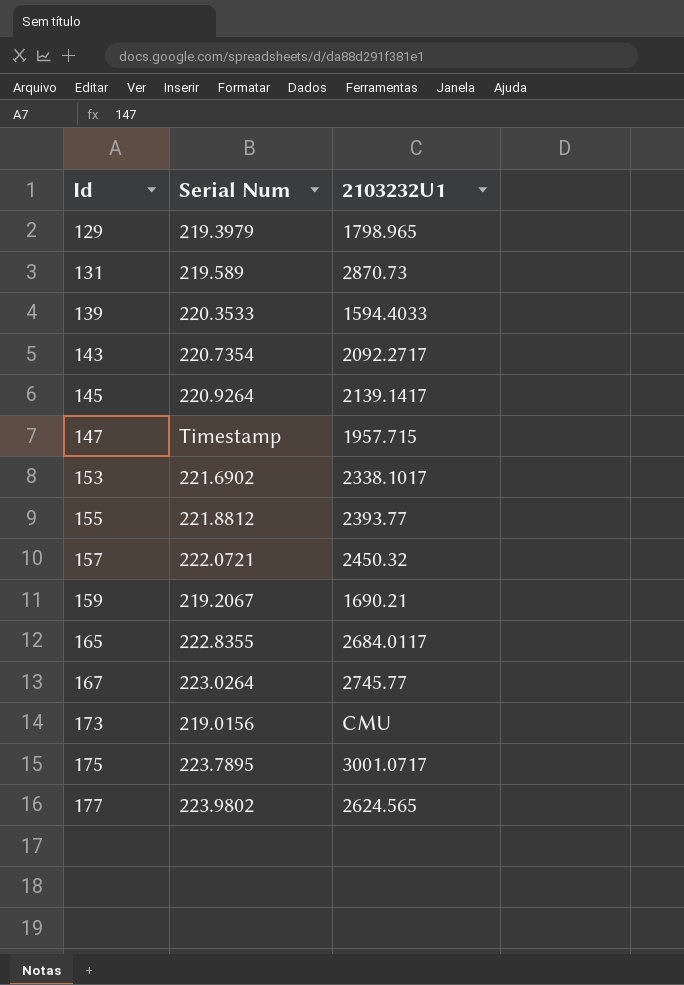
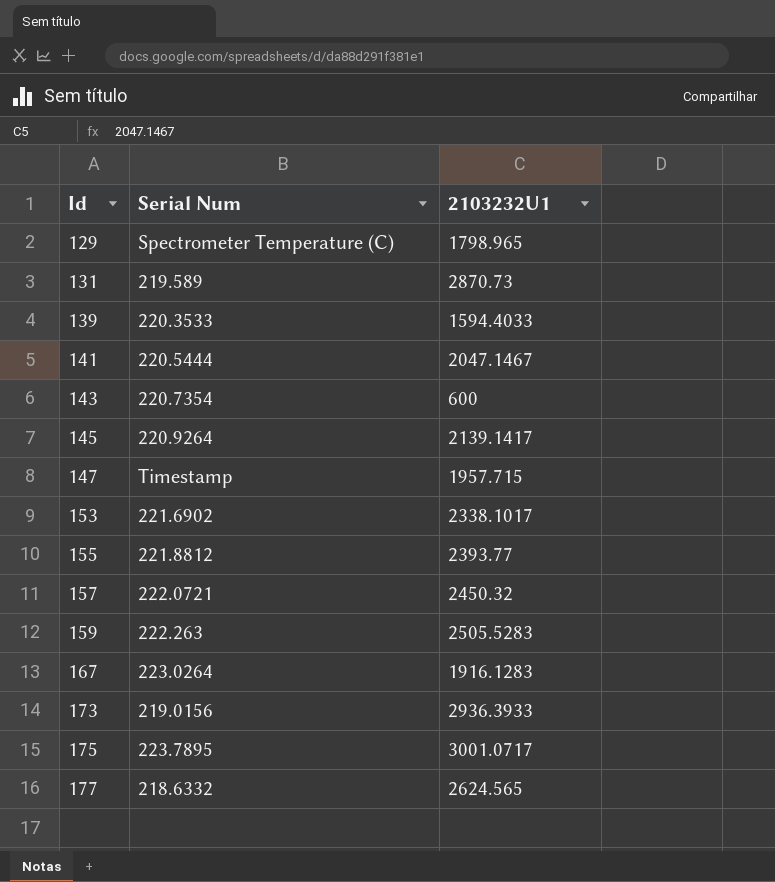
row 165: 222.8355 | 2684.0117 -> none
129 | Serial Num: 219.3979 -> Spectrometer Temperature (C)
row 141: none -> 220.5444 | 2047.1467
143 | 2103232U1: 2092.2717 -> 600
159 | Serial Num: 219.2067 -> 222.263
159 | 2103232U1: 1690.21 -> 2505.5283
167 | 2103232U1: 2745.77 -> 1916.1283
173 | 2103232U1: CMU -> 2936.3933
177 | Serial Num: 223.9802 -> 218.6332

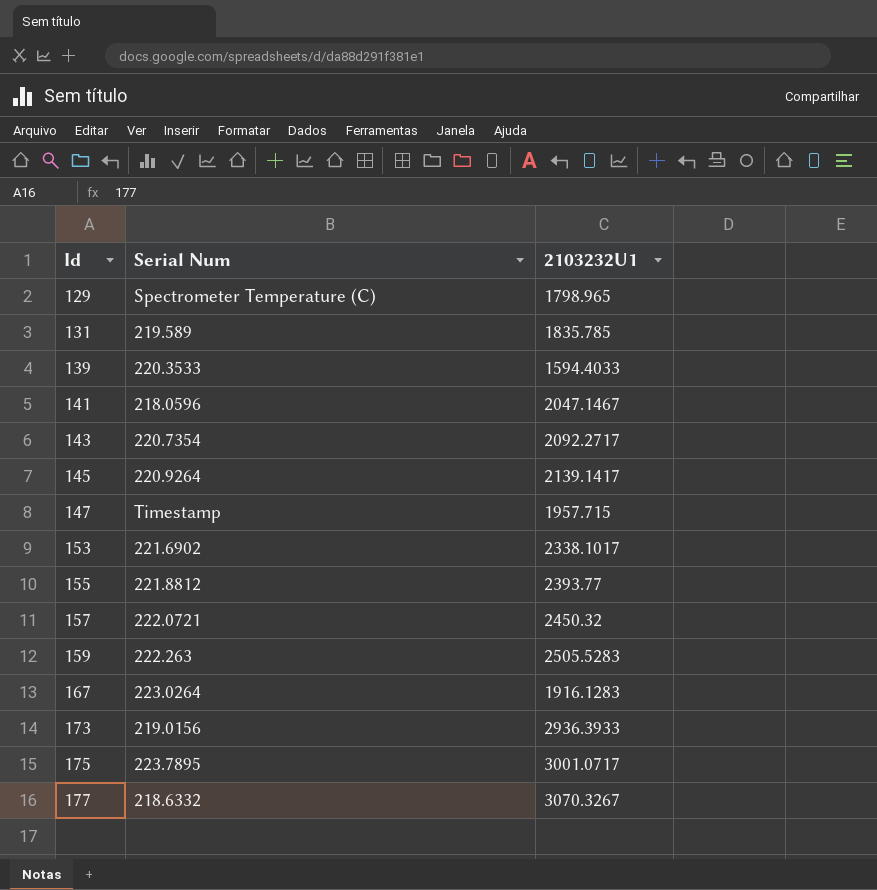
131 | 2103232U1: 2870.73 -> 1835.785
141 | Serial Num: 220.5444 -> 218.0596
143 | 2103232U1: 600 -> 2092.2717
177 | 2103232U1: 2624.565 -> 3070.3267

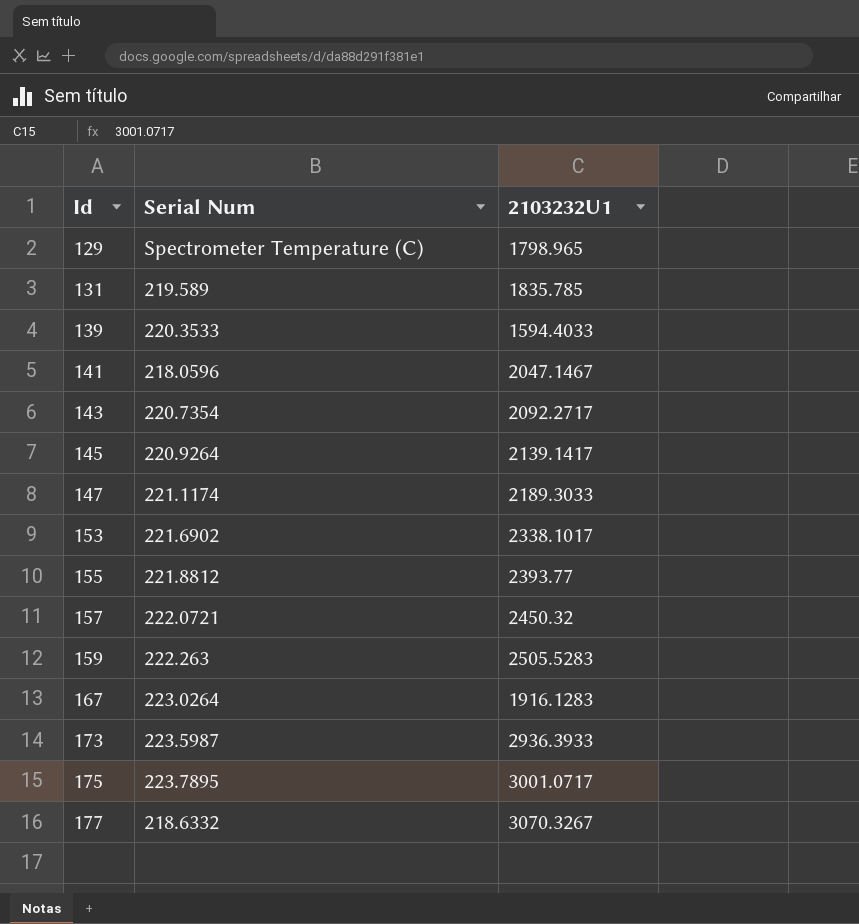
147 | Serial Num: Timestamp -> 221.1174
147 | 2103232U1: 1957.715 -> 2189.3033
173 | Serial Num: 219.0156 -> 223.5987

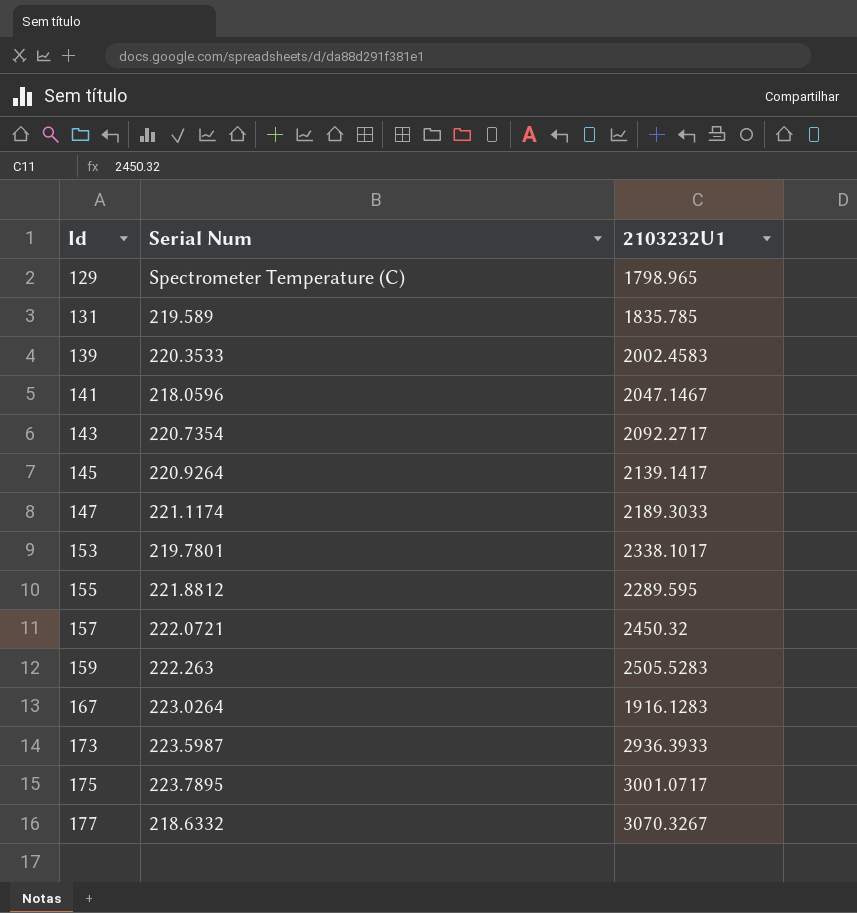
139 | 2103232U1: 1594.4033 -> 2002.4583
153 | Serial Num: 221.6902 -> 219.7801
155 | 2103232U1: 2393.77 -> 2289.595

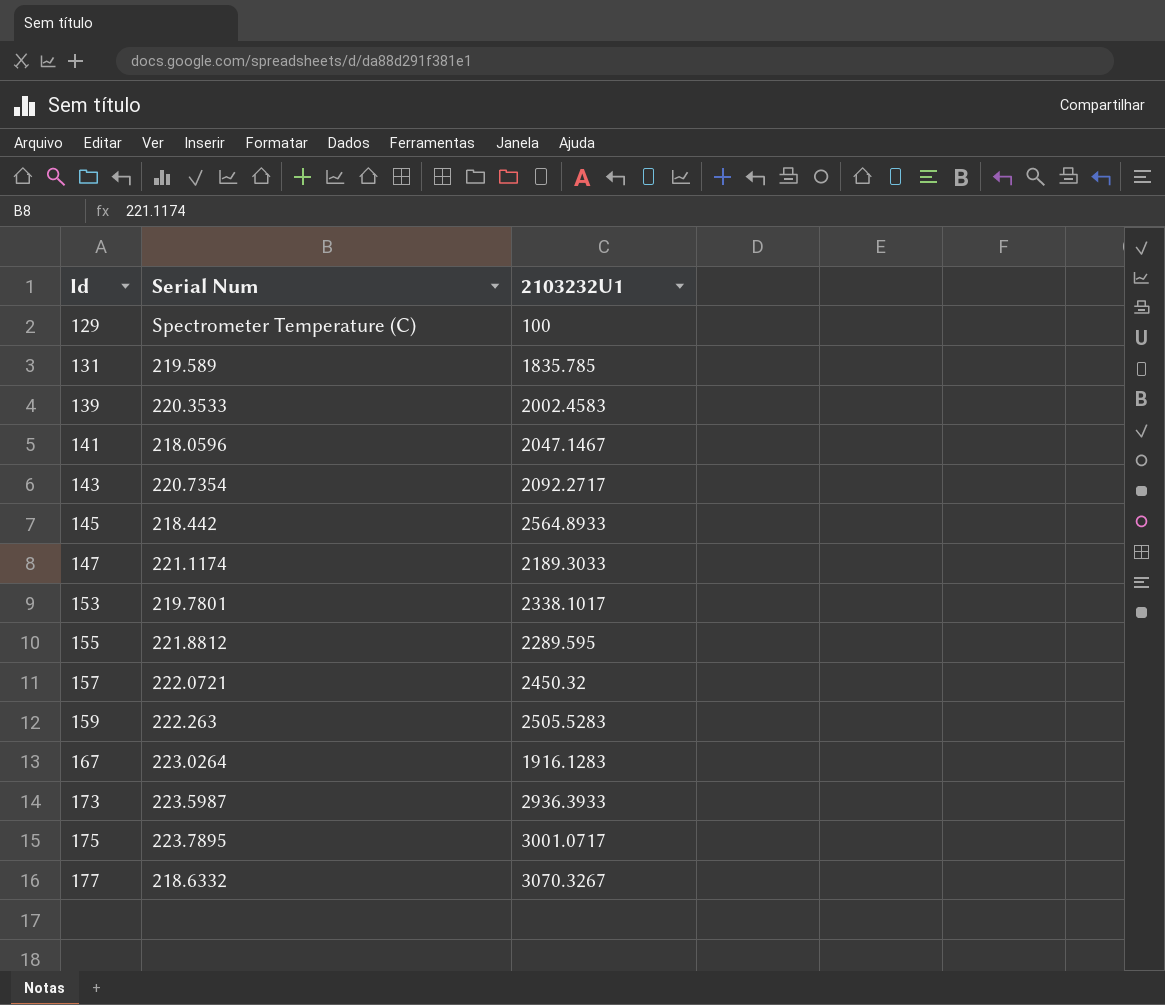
129 | 2103232U1: 1798.965 -> 100
145 | Serial Num: 220.9264 -> 218.442
145 | 2103232U1: 2139.1417 -> 2564.8933

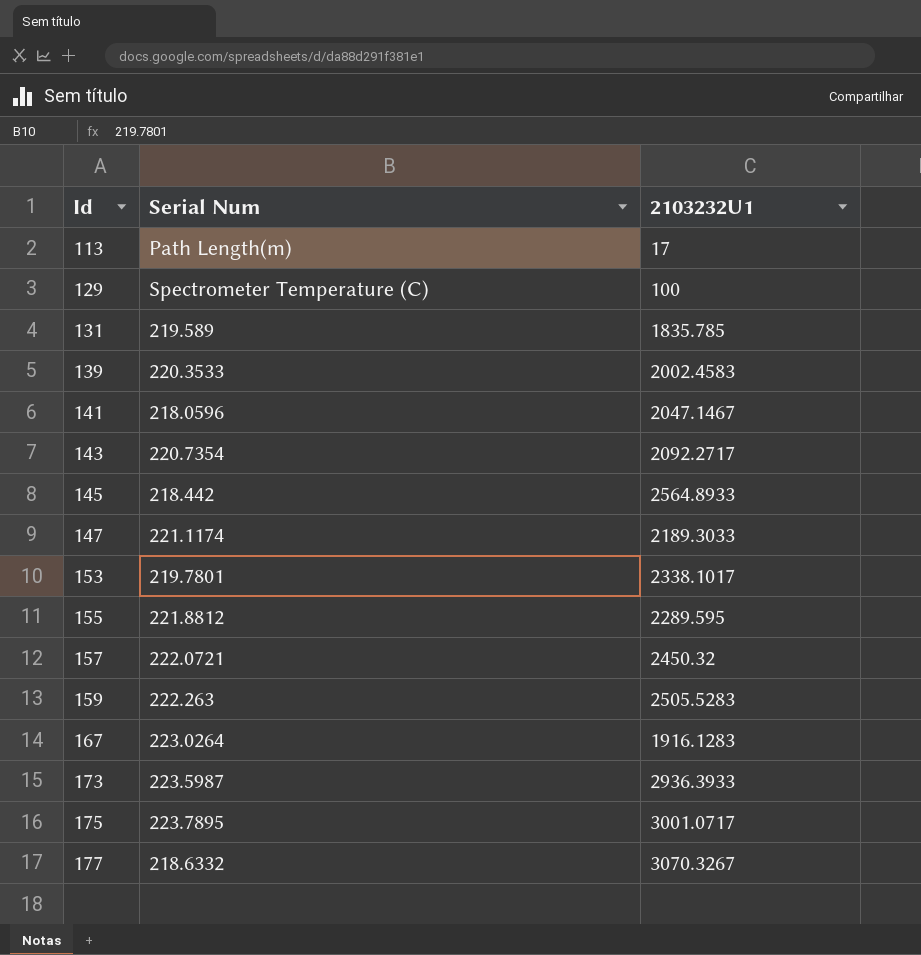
row 113: none -> Path Length(m) | 17

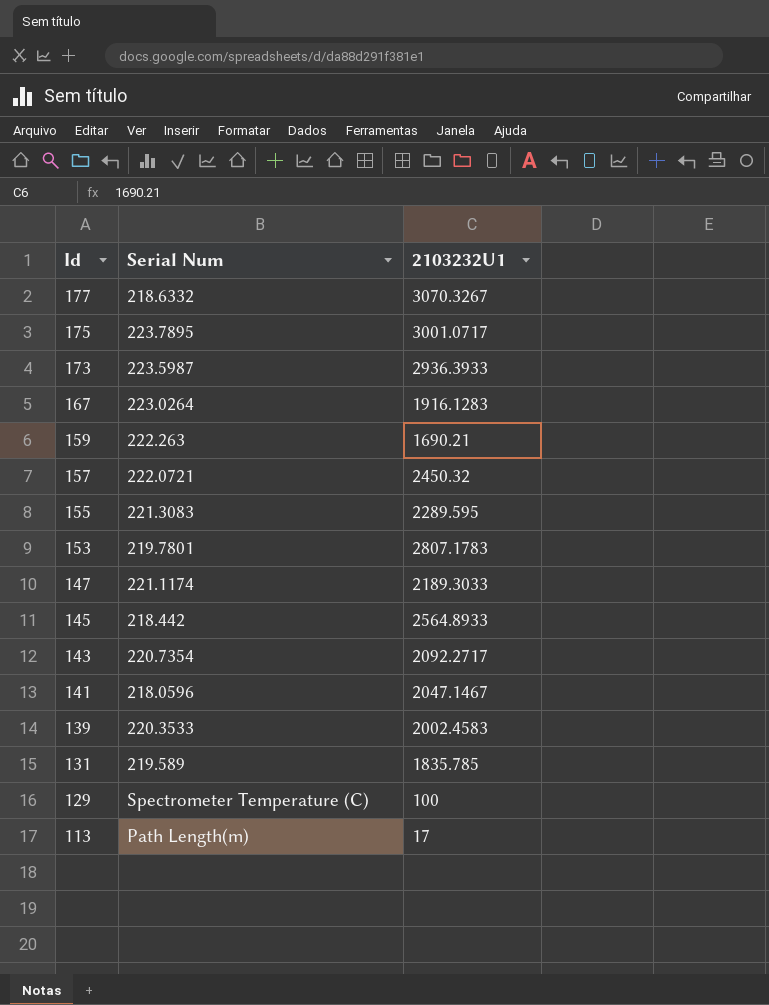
row order: Id ascending -> Id descending
159 | 2103232U1: 2505.5283 -> 1690.21
155 | Serial Num: 221.8812 -> 221.3083
153 | 2103232U1: 2338.1017 -> 2807.1783

